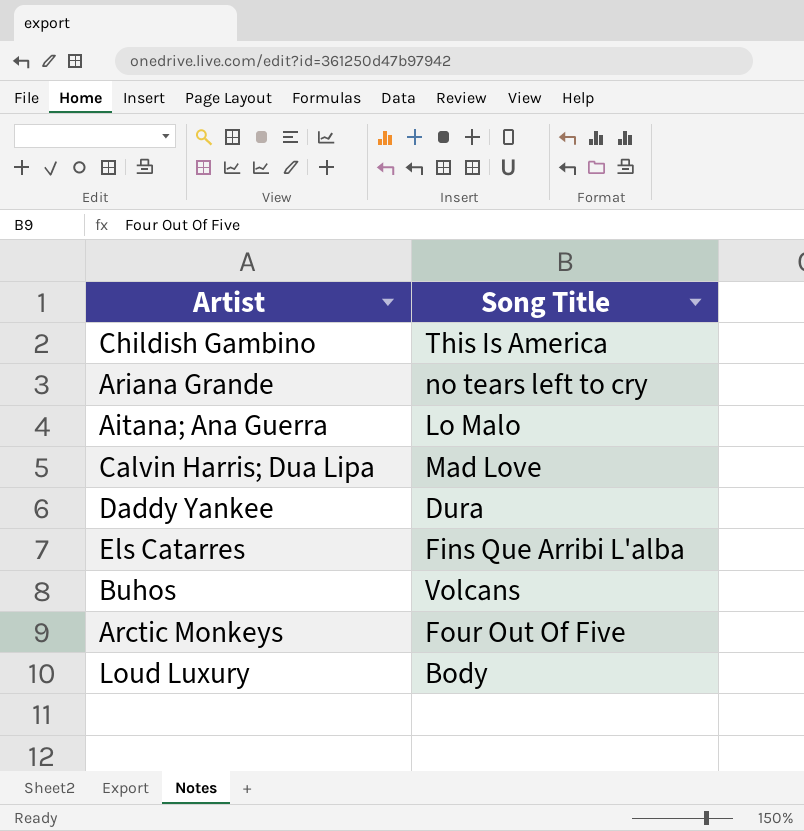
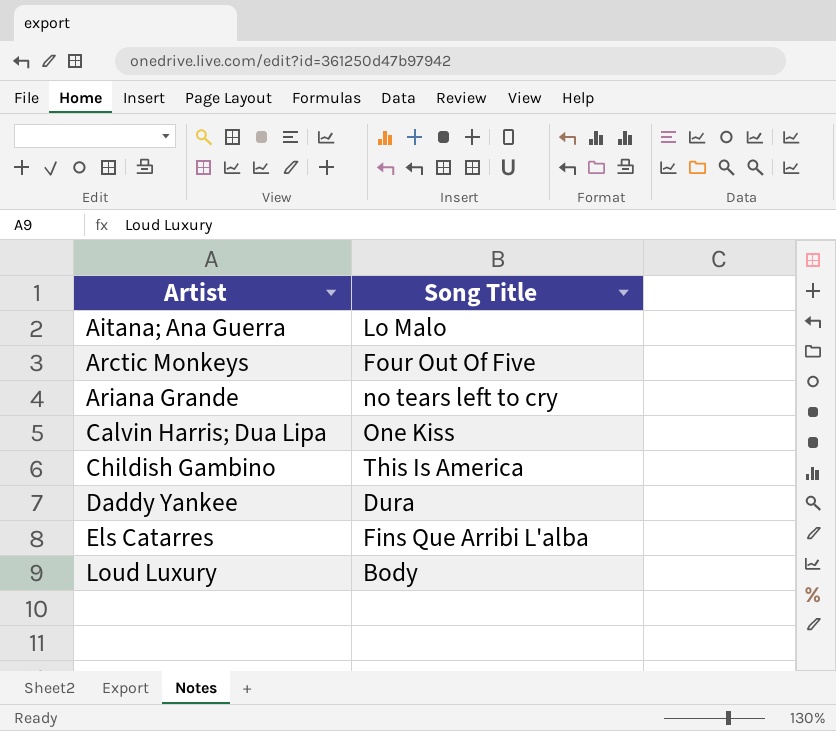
row order: none -> Artist ascending
row Buhos: Volcans -> none
Calvin Harris; Dua Lipa | Song Title: Mad Love -> One Kiss

